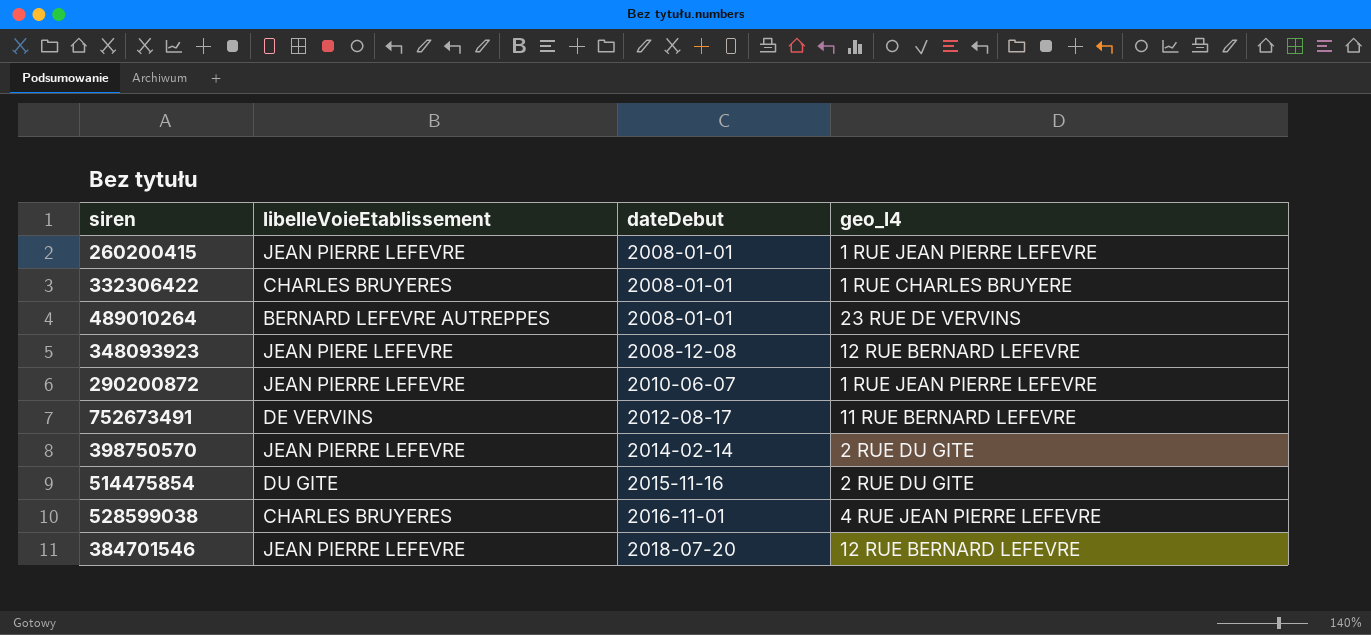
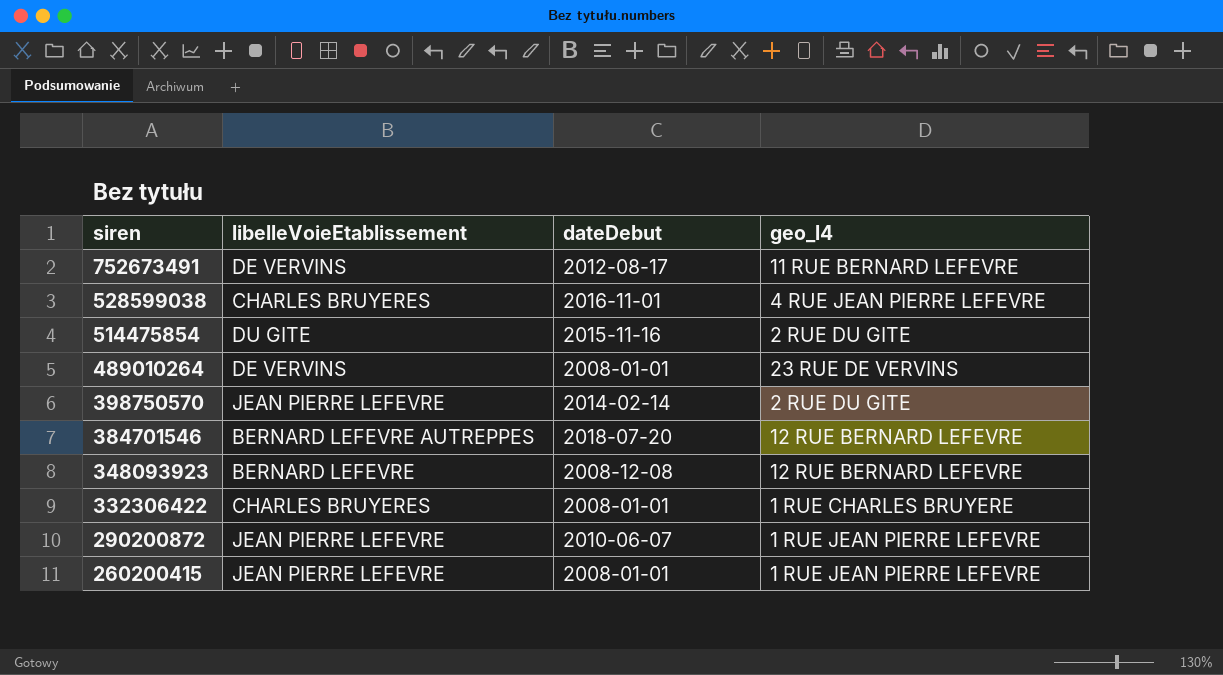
row order: dateDebut ascending -> siren descending
489010264 | libelleVoieEtablissement: BERNARD LEFEVRE AUTREPPES -> DE VERVINS
384701546 | libelleVoieEtablissement: JEAN PIERRE LEFEVRE -> BERNARD LEFEVRE AUTREPPES
348093923 | libelleVoieEtablissement: JEAN PIERE LEFEVRE -> BERNARD LEFEVRE

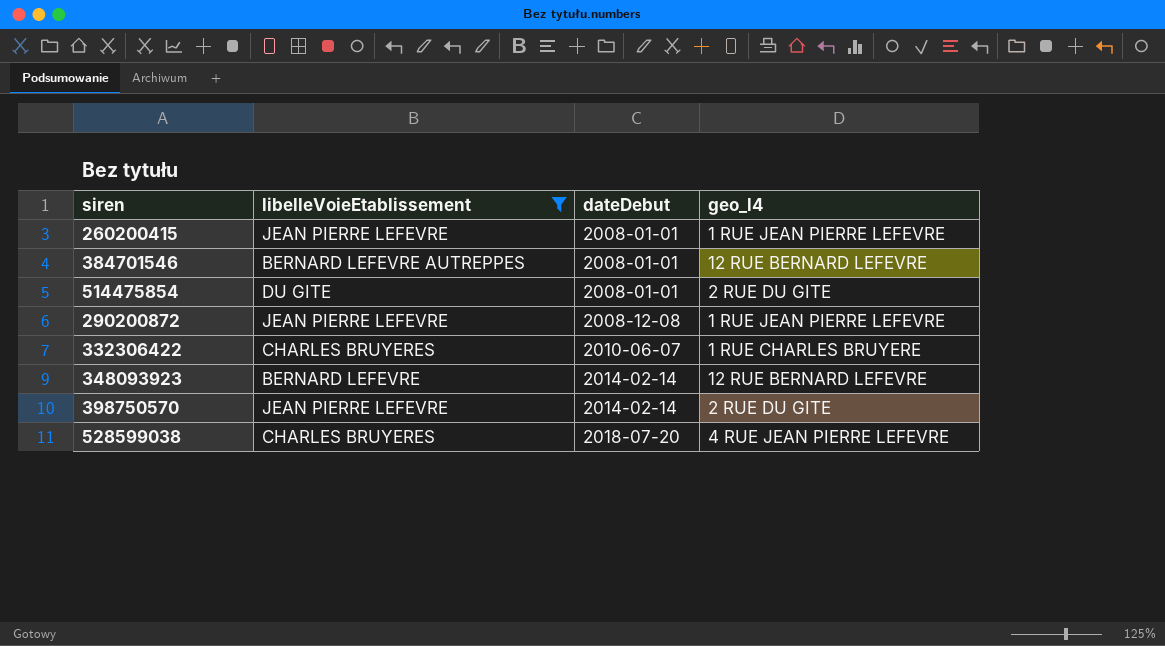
filter: none -> libelleVoieEtablissement != DE VERVINS
row order: siren descending -> dateDebut ascending
384701546 | dateDebut: 2018-07-20 -> 2008-01-01
514475854 | dateDebut: 2015-11-16 -> 2008-01-01
290200872 | dateDebut: 2010-06-07 -> 2008-12-08
332306422 | dateDebut: 2008-01-01 -> 2010-06-07
348093923 | dateDebut: 2008-12-08 -> 2014-02-14
528599038 | dateDebut: 2016-11-01 -> 2018-07-20

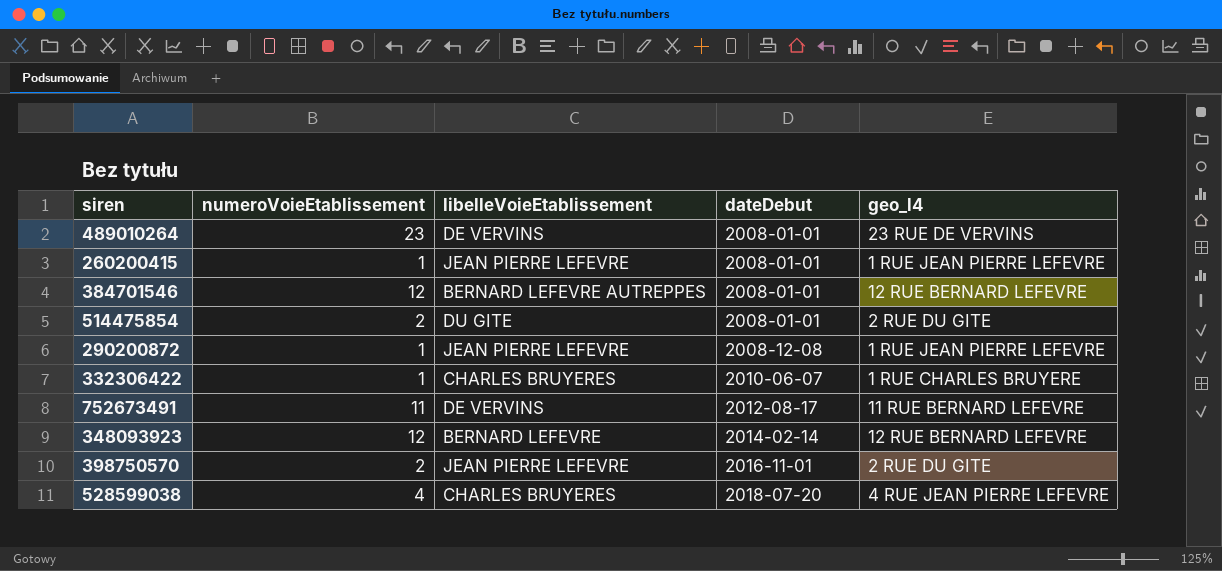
filter: libelleVoieEtablissement != DE VERVINS -> none
column numeroVoieEtablissement | position: none -> 2
398750570 | dateDebut: 2014-02-14 -> 2016-11-01

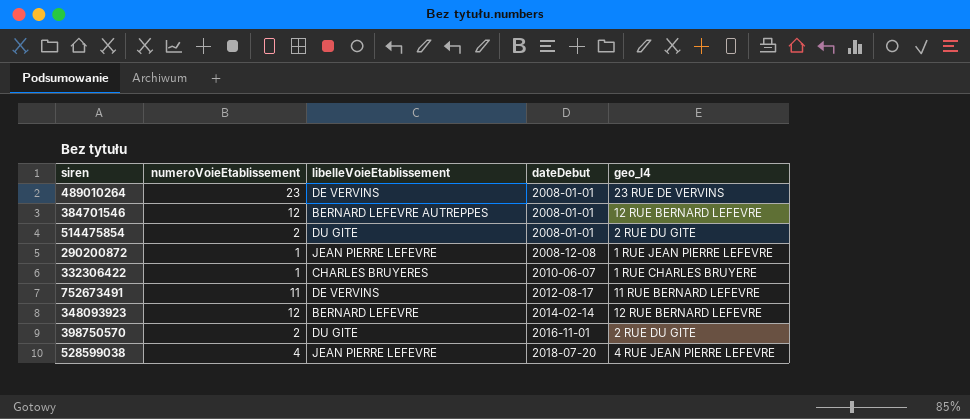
row 260200415: 1 | JEAN PIERRE LEFEVRE | 2008-01-01 | 1 RUE JEAN PIERRE LEFEVRE -> none
398750570 | libelleVoieEtablissement: JEAN PIERRE LEFEVRE -> DU GITE
528599038 | libelleVoieEtablissement: CHARLES BRUYERES -> JEAN PIERRE LEFEVRE

